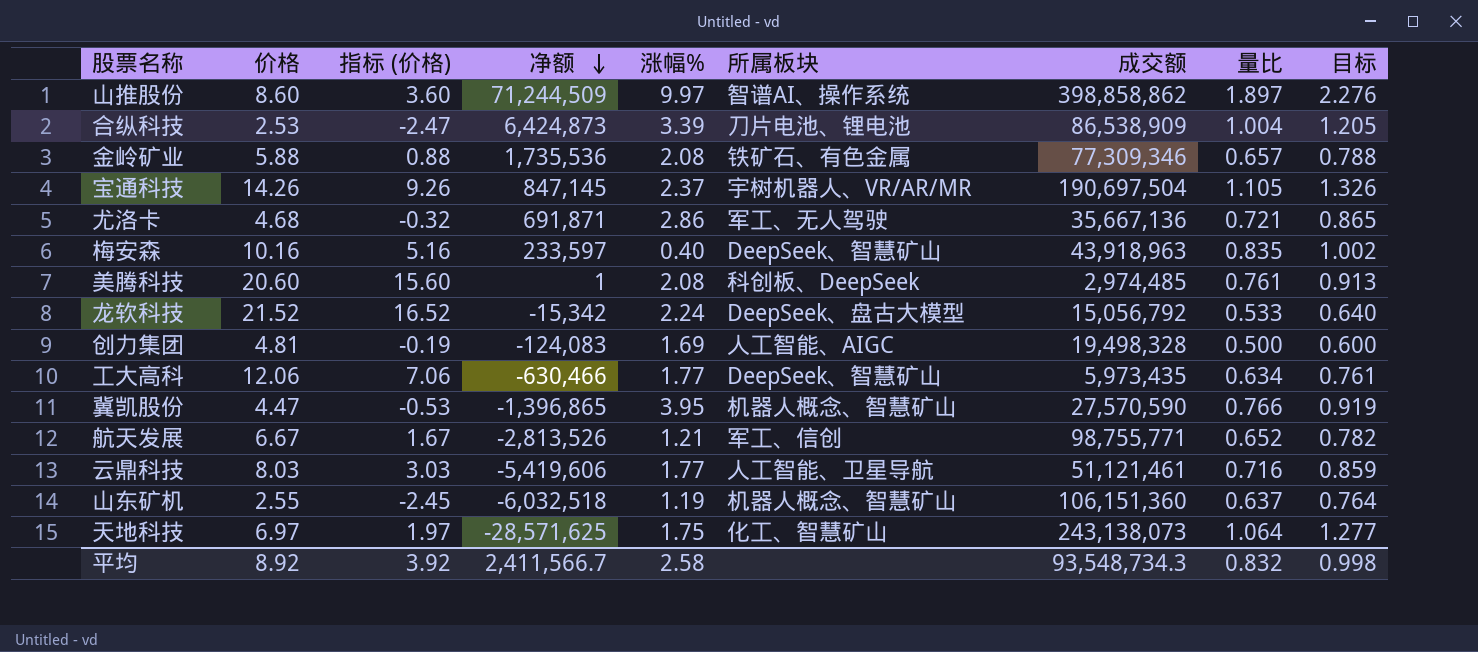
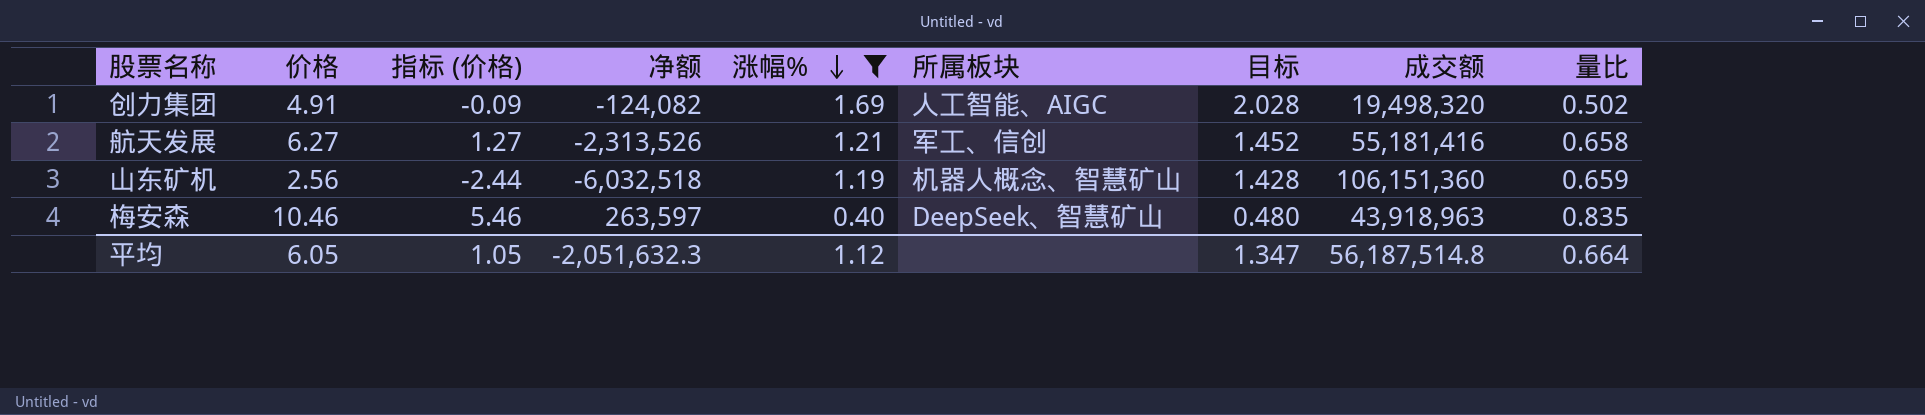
filter: none -> 涨幅% <= 1.69
row order: 净额 descending -> 涨幅% descending
column 目标 | formula: [量比] * 1.2 -> [涨幅%] * 1.2
column 目标 | position: 9 -> 7
创力集团 | 价格: 4.81 -> 4.91
创力集团 | 指标 (价格): -0.19 -> -0.09
创力集团 | 净额: -124,083 -> -124,082
创力集团 | 成交额: 19,498,328 -> 19,498,320
创力集团 | 量比: 0.500 -> 0.502
航天发展 | 价格: 6.67 -> 6.27
航天发展 | 指标 (价格): 1.67 -> 1.27
航天发展 | 净额: -2,813,526 -> -2,313,526
航天发展 | 成交额: 98,755,771 -> 55,181,416
航天发展 | 量比: 0.652 -> 0.658
山东矿机 | 价格: 2.55 -> 2.56
山东矿机 | 指标 (价格): -2.45 -> -2.44
山东矿机 | 量比: 0.637 -> 0.659
梅安森 | 价格: 10.16 -> 10.46
梅安森 | 指标 (价格): 5.16 -> 5.46
梅安森 | 净额: 233,597 -> 263,597
平均 | 价格: 8.92 -> 6.05
平均 | 指标 (价格): 3.92 -> 1.05
平均 | 净额: 2,411,566.7 -> -2,051,632.3
平均 | 涨幅%: 2.58 -> 1.12
平均 | 目标: 0.998 -> 1.347
平均 | 成交额: 93,548,734.3 -> 56,187,514.8
平均 | 量比: 0.832 -> 0.664

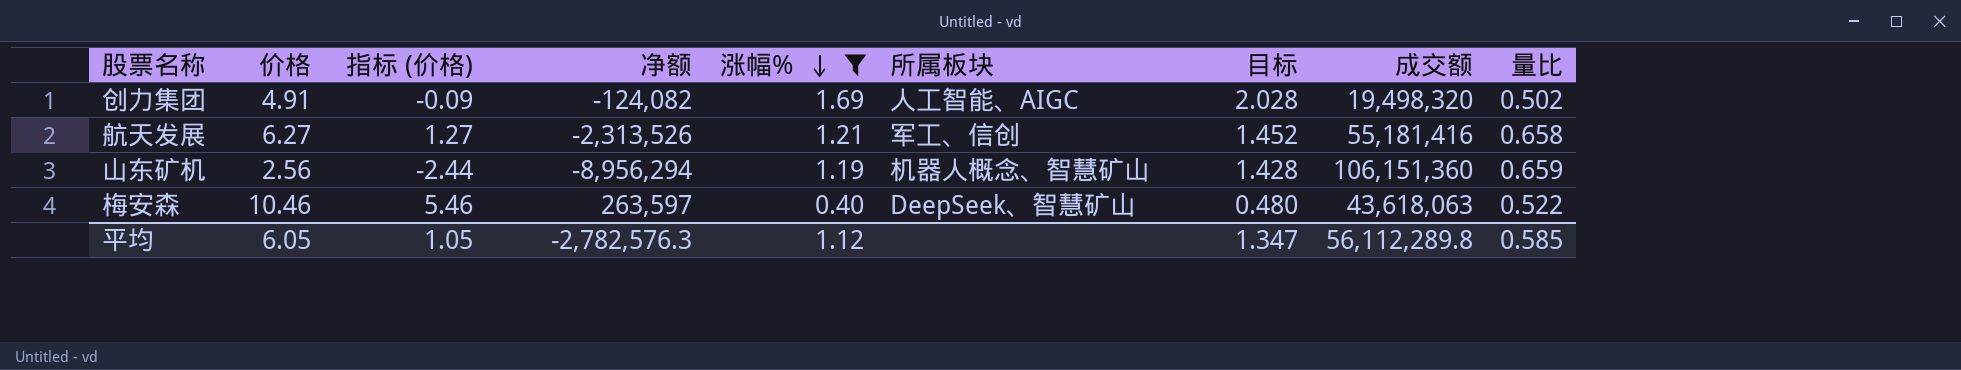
山东矿机 | 净额: -6,032,518 -> -8,956,294
梅安森 | 成交额: 43,918,963 -> 43,618,063
梅安森 | 量比: 0.835 -> 0.522
平均 | 净额: -2,051,632.3 -> -2,782,576.3
平均 | 成交额: 56,187,514.8 -> 56,112,289.8
平均 | 量比: 0.664 -> 0.585

